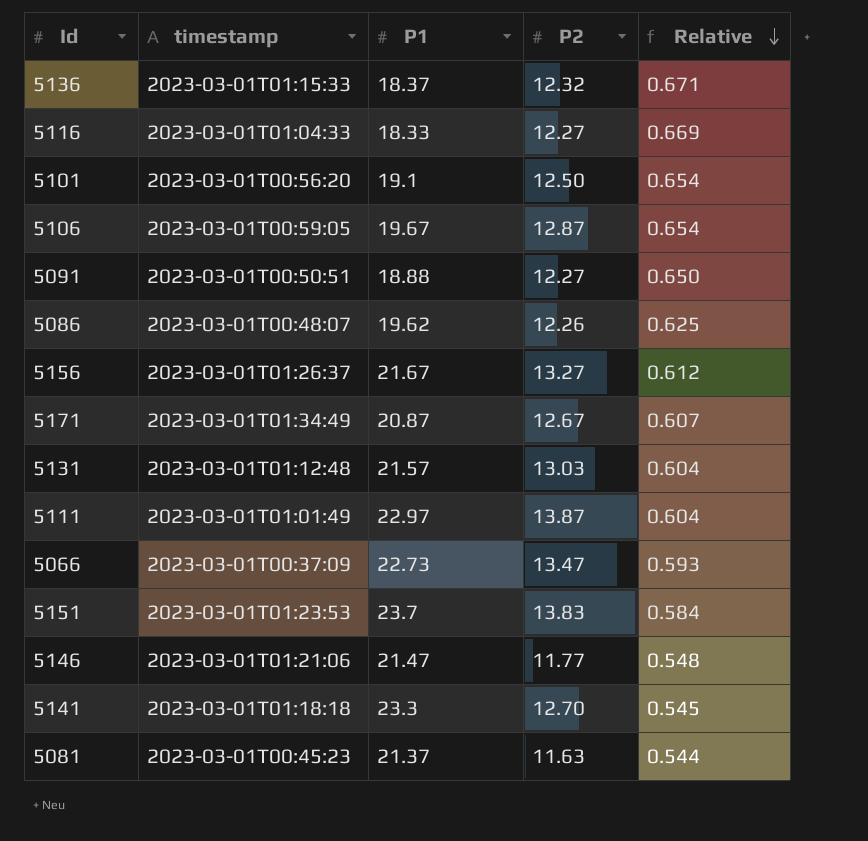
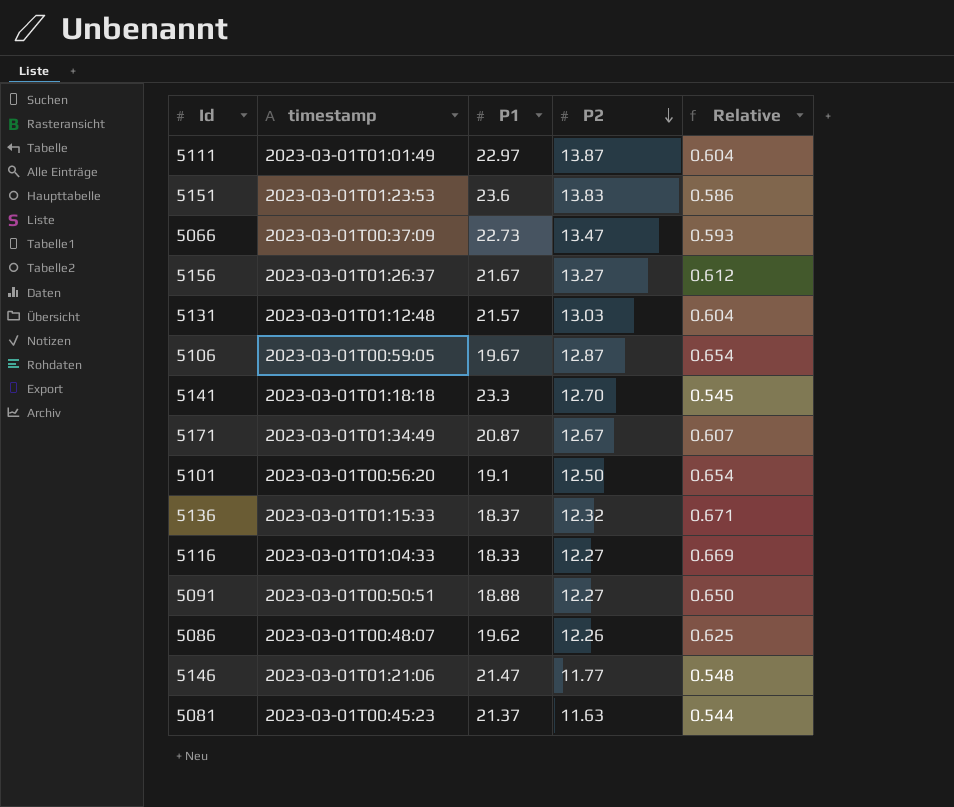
row order: Relative descending -> P2 descending
5151 | P1: 23.7 -> 23.6
5151 | Relative: 0.584 -> 0.586

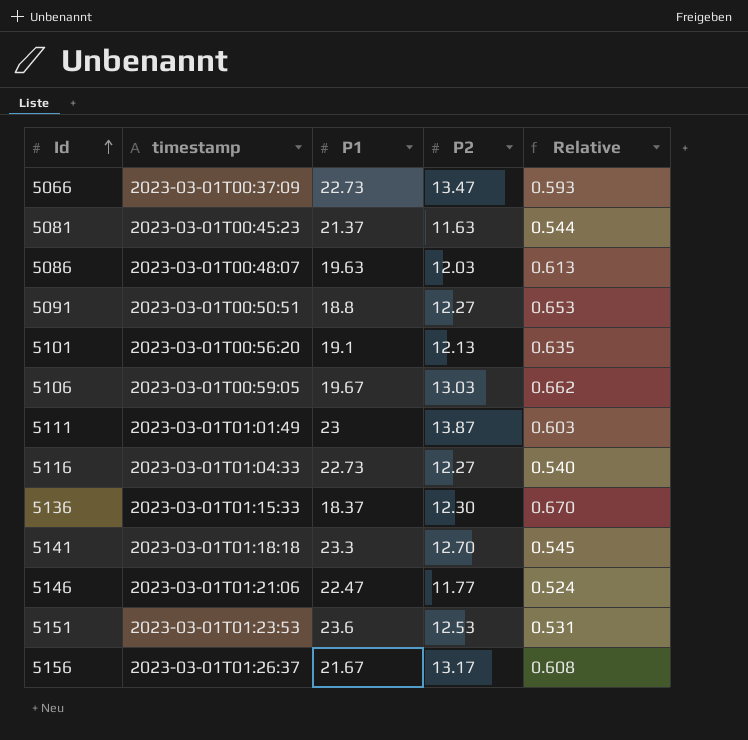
row order: P2 descending -> Id ascending
row 5131: 2023-03-01T01:12:48 | 21.57 | 13.03 | 0.604 -> none
row 5171: 2023-03-01T01:34:49 | 20.87 | 12.67 | 0.607 -> none
5086 | P1: 19.62 -> 19.63
5086 | P2: 12.26 -> 12.03
5086 | Relative: 0.625 -> 0.613
5091 | P1: 18.88 -> 18.8
5091 | Relative: 0.650 -> 0.653
5101 | P2: 12.50 -> 12.13
5101 | Relative: 0.654 -> 0.635
5106 | P2: 12.87 -> 13.03
5106 | Relative: 0.654 -> 0.662
5111 | P1: 22.97 -> 23
5111 | Relative: 0.604 -> 0.603
5116 | P1: 18.33 -> 22.73
5116 | Relative: 0.669 -> 0.540
5136 | P2: 12.32 -> 12.30
5136 | Relative: 0.671 -> 0.670
5146 | P1: 21.47 -> 22.47
5146 | Relative: 0.548 -> 0.524
5151 | P2: 13.83 -> 12.53
5151 | Relative: 0.586 -> 0.531
5156 | P2: 13.27 -> 13.17
5156 | Relative: 0.612 -> 0.608

